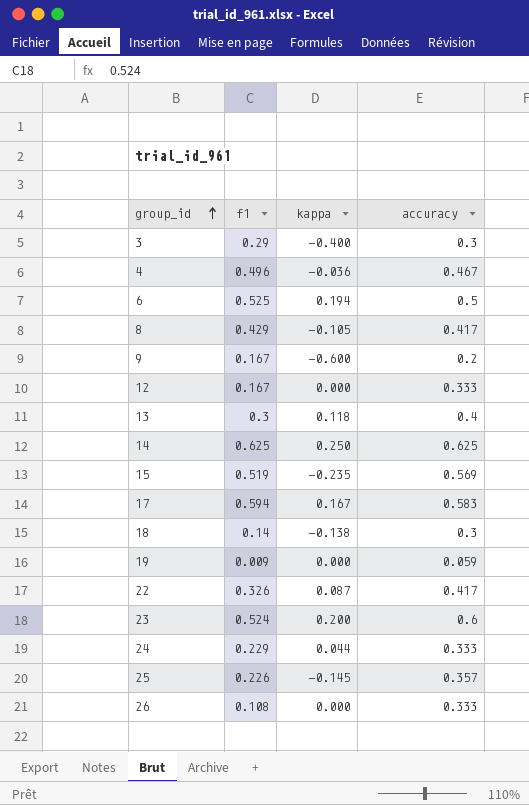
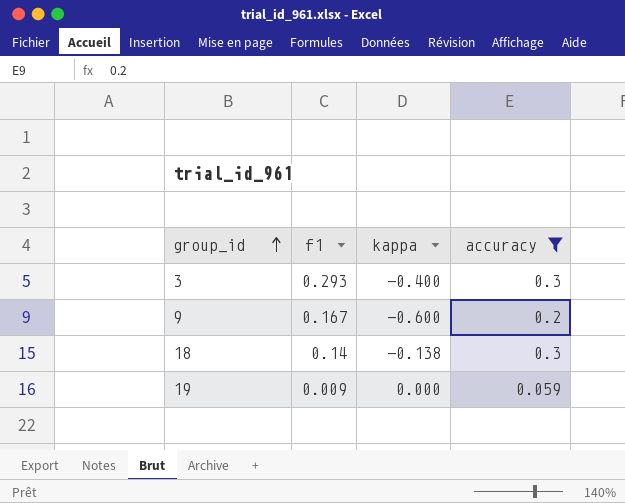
filter: none -> accuracy <= 0.3
3 | f1: 0.29 -> 0.293

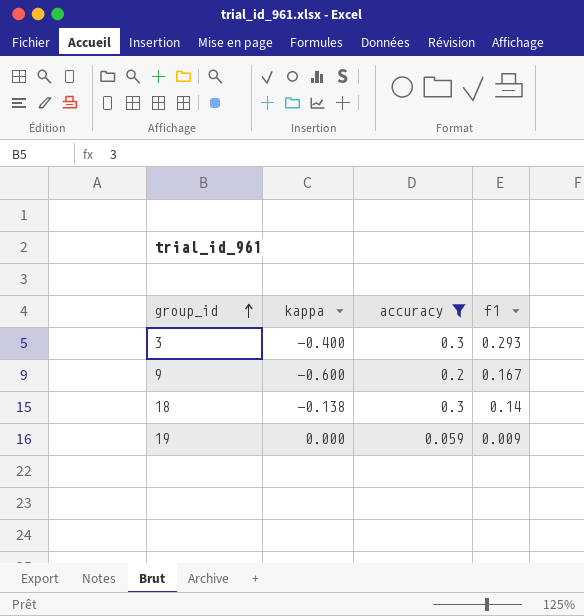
column f1 | position: 2 -> 4

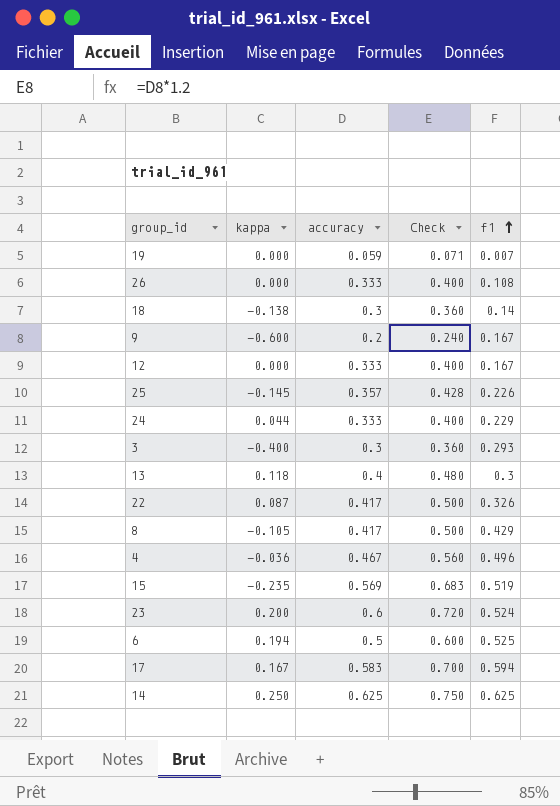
filter: accuracy <= 0.3 -> none
row order: group_id ascending -> f1 ascending
column Check | formula: none -> [accuracy] * 1.2
19 | f1: 0.009 -> 0.007

